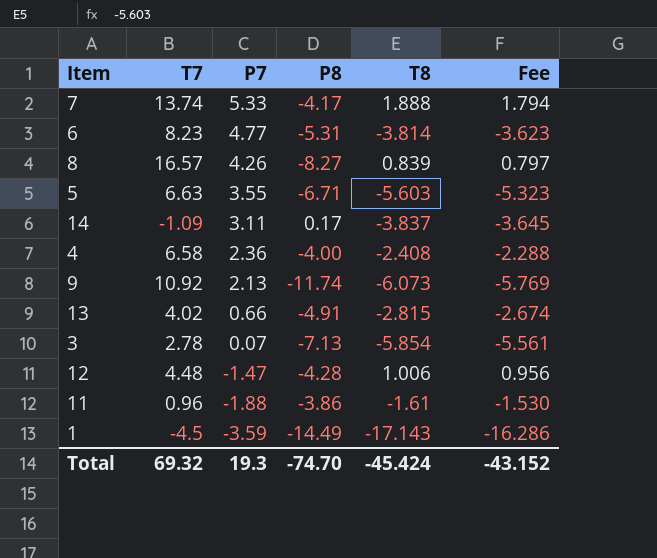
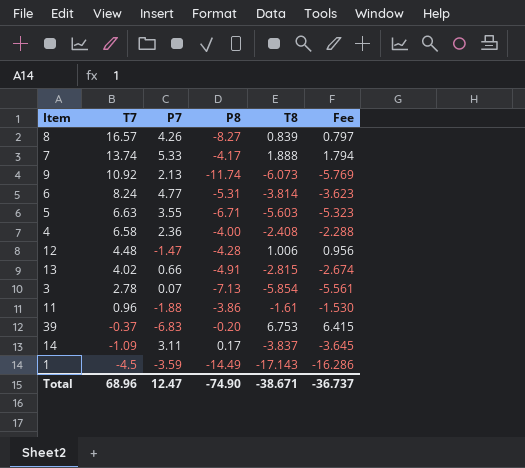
row order: P7 descending -> T7 descending
6 | T7: 8.23 -> 8.24
row 39: none -> -0.37 | -6.83 | -0.20 | 6.753 | 6.415
Total | T7: 69.32 -> 68.96
Total | P7: 19.3 -> 12.47
Total | P8: -74.70 -> -74.90
Total | T8: -45.424 -> -38.671
Total | Fee: -43.152 -> -36.737

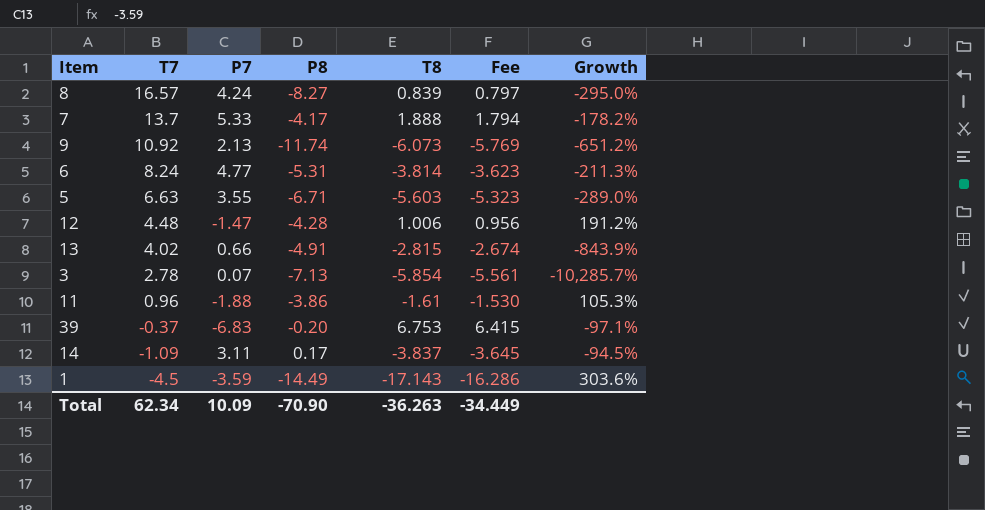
column Growth | formula: none -> ([P8] - [P7]) / [P7]
row 4: 6.58 | 2.36 | -4.00 | -2.408 | -2.288 -> none
8 | P7: 4.26 -> 4.24
7 | T7: 13.74 -> 13.7
Total | T7: 68.96 -> 62.34
Total | P7: 12.47 -> 10.09
Total | P8: -74.90 -> -70.90
Total | T8: -38.671 -> -36.263
Total | Fee: -36.737 -> -34.449

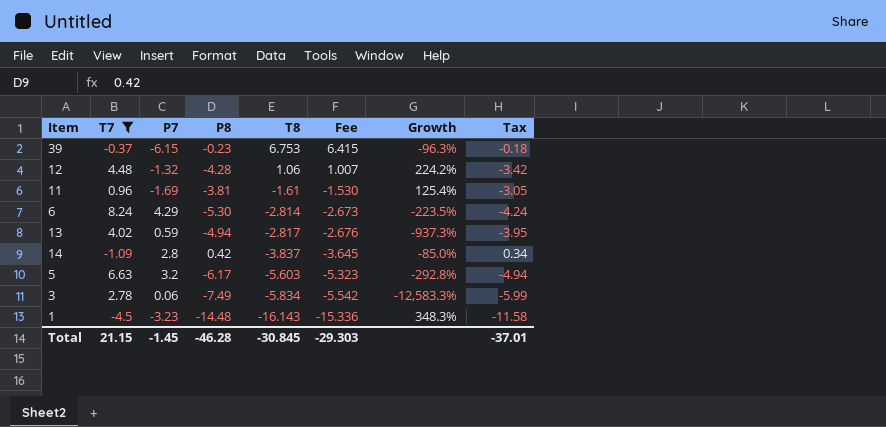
filter: none -> T7 <= 8.24
row order: T7 descending -> T8 descending
column Tax | formula: none -> [P8] * 0.8
39 | P7: -6.83 -> -6.15
39 | P8: -0.20 -> -0.23
39 | Growth: -97.1% -> -96.3%
12 | P7: -1.47 -> -1.32
12 | T8: 1.006 -> 1.06
12 | Fee: 0.956 -> 1.007
12 | Growth: 191.2% -> 224.2%
11 | P7: -1.88 -> -1.69
11 | P8: -3.86 -> -3.81
11 | Growth: 105.3% -> 125.4%
6 | P7: 4.77 -> 4.29
6 | P8: -5.31 -> -5.30
6 | T8: -3.814 -> -2.814
6 | Fee: -3.623 -> -2.673
6 | Growth: -211.3% -> -223.5%
13 | P7: 0.66 -> 0.59
13 | P8: -4.91 -> -4.94
13 | T8: -2.815 -> -2.817
13 | Fee: -2.674 -> -2.676
13 | Growth: -843.9% -> -937.3%
14 | P7: 3.11 -> 2.8
14 | P8: 0.17 -> 0.42
14 | Growth: -94.5% -> -85.0%
5 | P7: 3.55 -> 3.2
5 | P8: -6.71 -> -6.17
5 | Growth: -289.0% -> -292.8%
3 | P7: 0.07 -> 0.06
3 | P8: -7.13 -> -7.49
3 | T8: -5.854 -> -5.834
3 | Fee: -5.561 -> -5.542
3 | Growth: -10,285.7% -> -12,583.3%
1 | P7: -3.59 -> -3.23
1 | P8: -14.49 -> -14.48
1 | T8: -17.143 -> -16.143
1 | Fee: -16.286 -> -15.336
1 | Growth: 303.6% -> 348.3%
Total | T7: 62.34 -> 21.15
Total | P7: 10.09 -> -1.45
Total | P8: -70.90 -> -46.28
Total | T8: -36.263 -> -30.845
Total | Fee: -34.449 -> -29.303

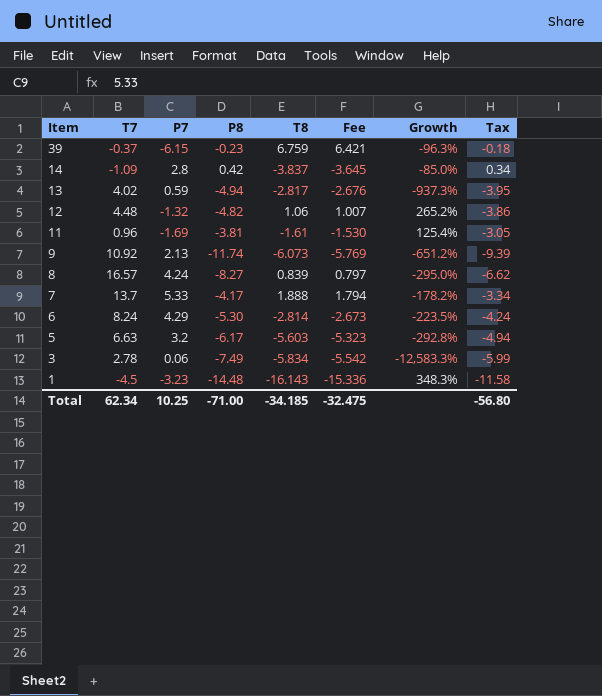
filter: T7 <= 8.24 -> none
row order: T8 descending -> Item descending
39 | T8: 6.753 -> 6.759
39 | Fee: 6.415 -> 6.421
12 | P8: -4.28 -> -4.82
12 | Growth: 224.2% -> 265.2%
12 | Tax: -3.42 -> -3.86
Total | T7: 21.15 -> 62.34
Total | P7: -1.45 -> 10.25
Total | P8: -46.28 -> -71.00
Total | T8: -30.845 -> -34.185
Total | Fee: -29.303 -> -32.475
Total | Tax: -37.01 -> -56.80

